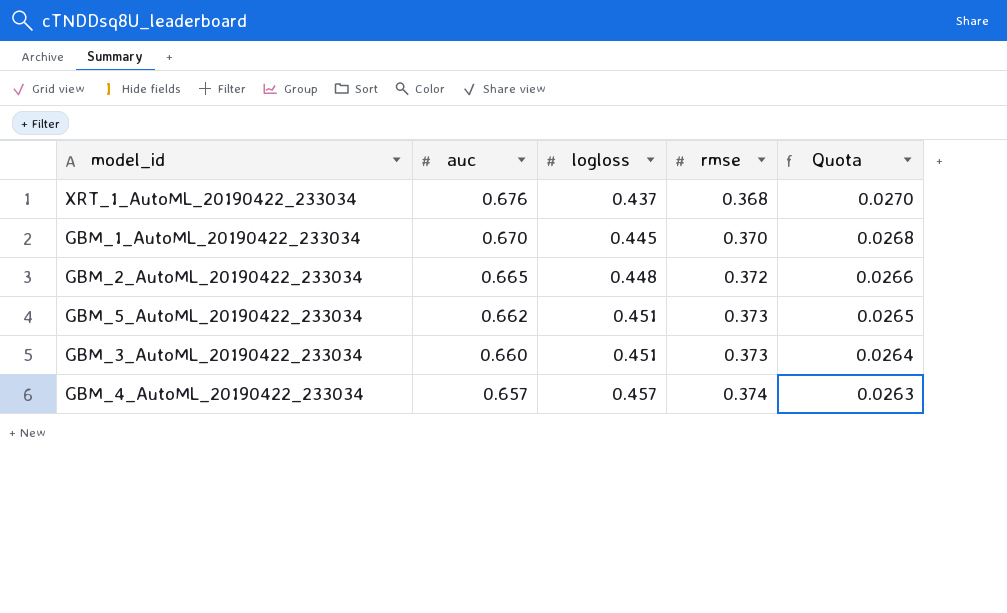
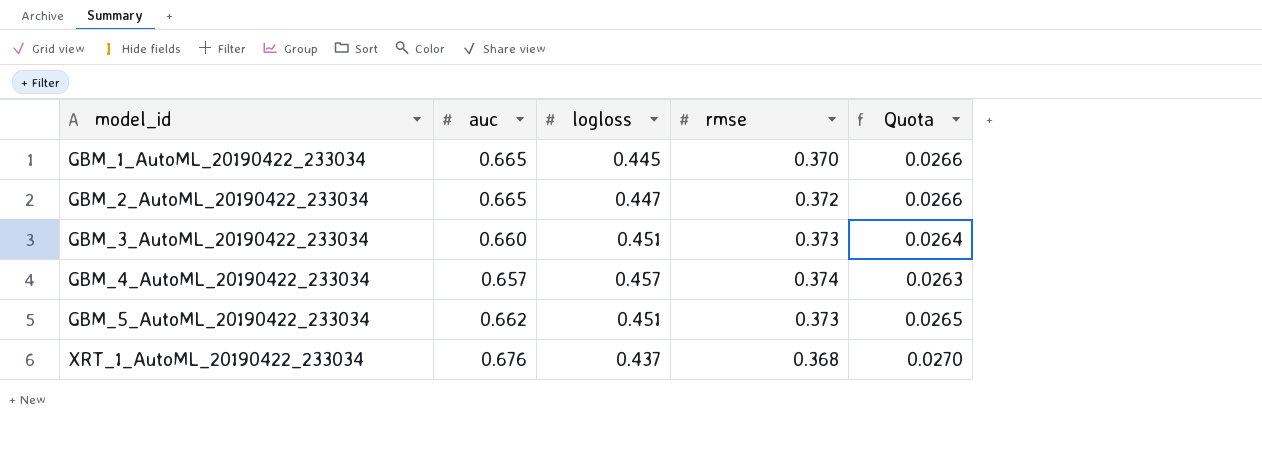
row order: auc descending -> model_id ascending
GBM_1_AutoML_20190422_233034 | auc: 0.670 -> 0.665
GBM_1_AutoML_20190422_233034 | Quota: 0.0268 -> 0.0266
GBM_2_AutoML_20190422_233034 | logloss: 0.448 -> 0.447

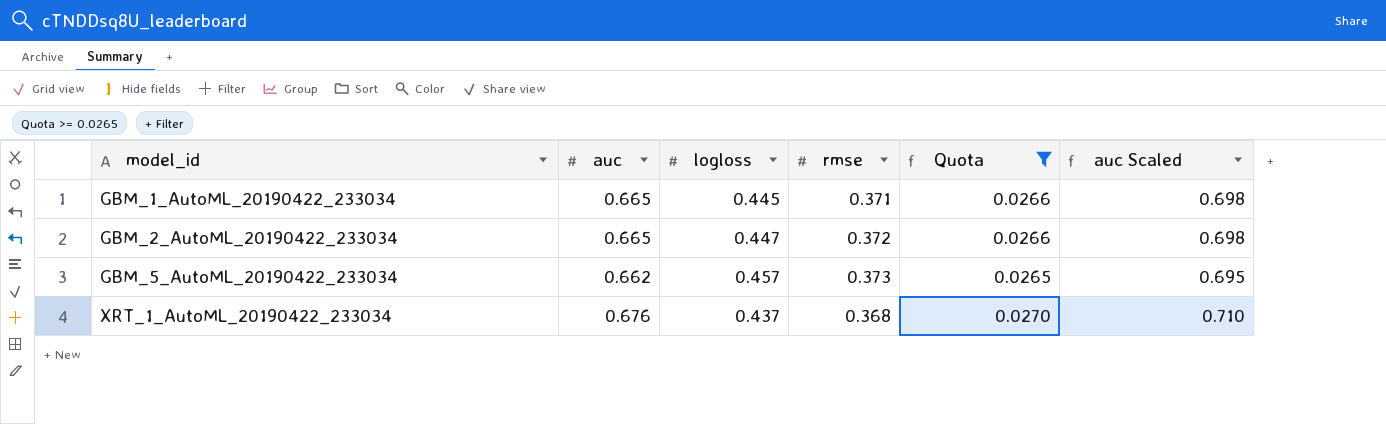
filter: none -> Quota >= 0.0265
column auc Scaled | formula: none -> [auc] * 1.05
GBM_1_AutoML_20190422_233034 | rmse: 0.370 -> 0.371
GBM_5_AutoML_20190422_233034 | logloss: 0.451 -> 0.457

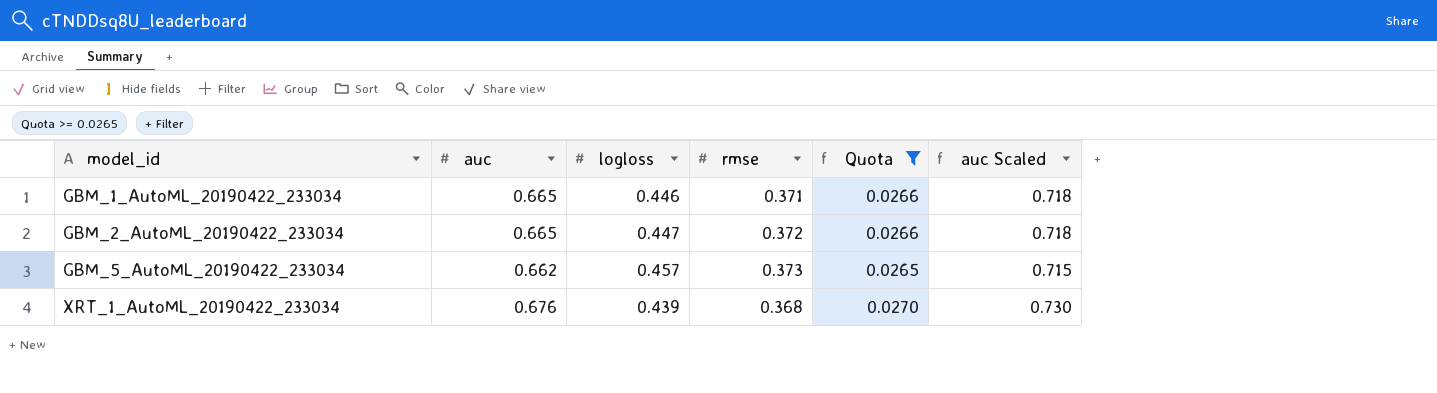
column auc Scaled | formula: [auc] * 1.05 -> [auc] * 1.08
GBM_1_AutoML_20190422_233034 | logloss: 0.445 -> 0.446
XRT_1_AutoML_20190422_233034 | logloss: 0.437 -> 0.439

